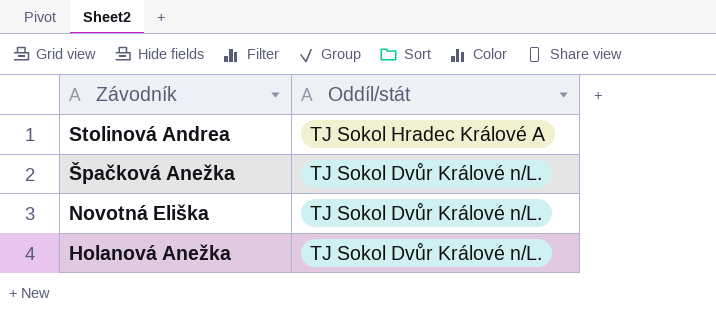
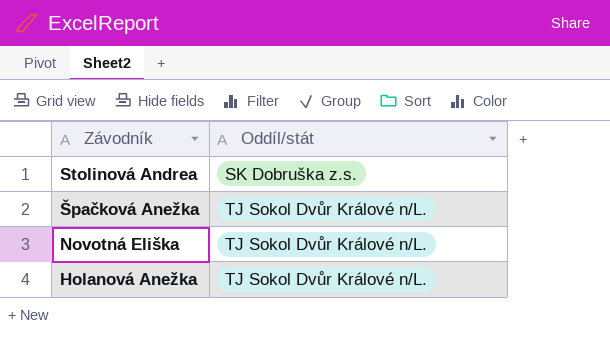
Stolinová Andrea | Oddíl/stát: TJ Sokol Hradec Králové A -> SK Dobruška z.s.

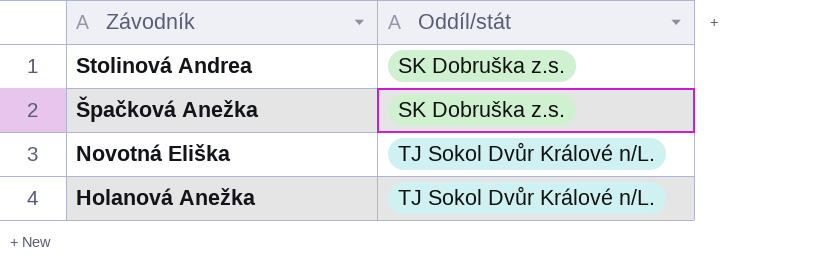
Špačková Anežka | Oddíl/stát: TJ Sokol Dvůr Králové n/L. -> SK Dobruška z.s.

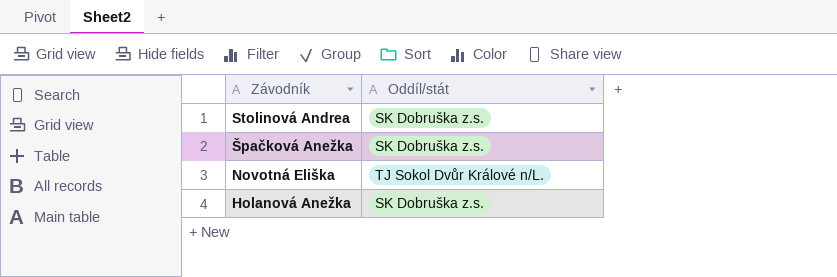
Holanová Anežka | Oddíl/stát: TJ Sokol Dvůr Králové n/L. -> SK Dobruška z.s.

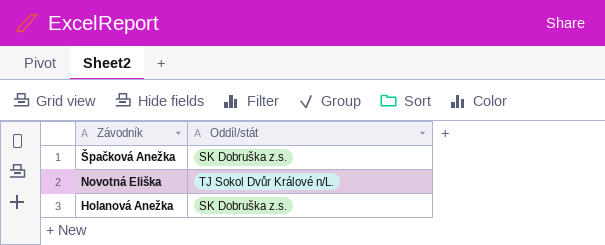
row Stolinová Andrea: SK Dobruška z.s. -> none

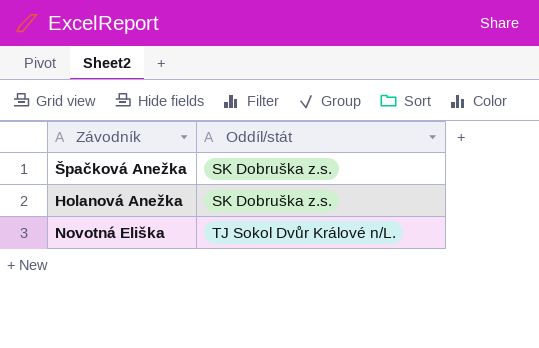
row order: Závodník descending -> Oddíl/stát ascending

